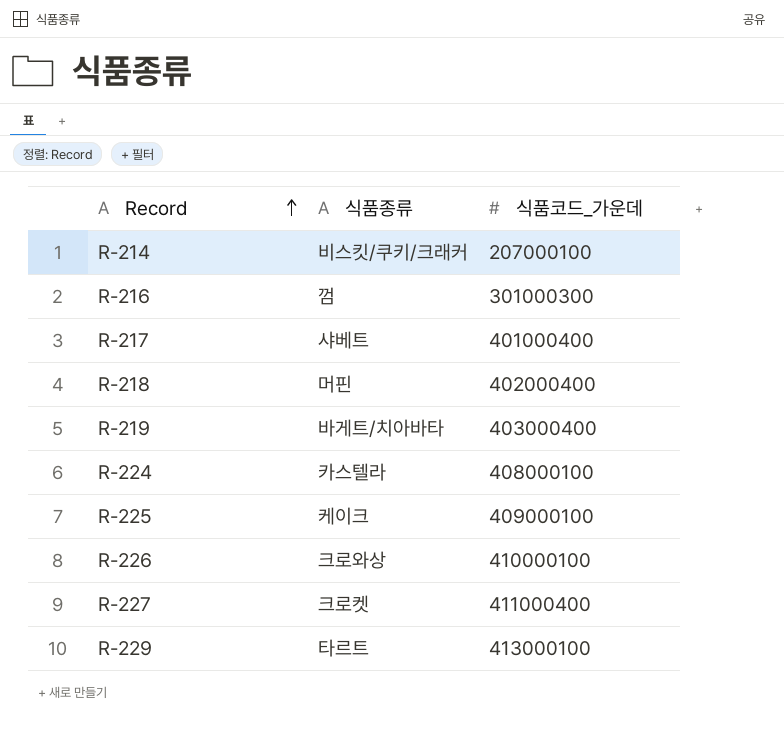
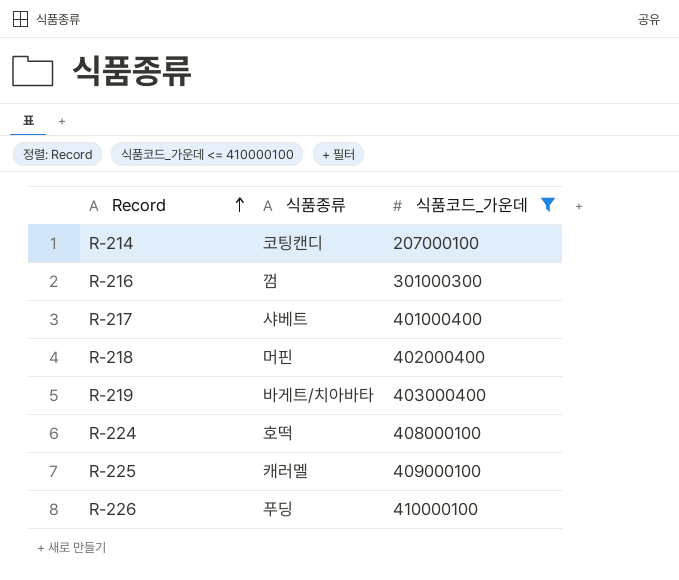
filter: none -> 식품코드_가운데 <= 410000100
R-214 | 식품종류: 비스킷/쿠키/크래커 -> 코팅캔디
R-224 | 식품종류: 카스텔라 -> 호떡
R-225 | 식품종류: 케이크 -> 캐러멜
R-226 | 식품종류: 크로와상 -> 푸딩

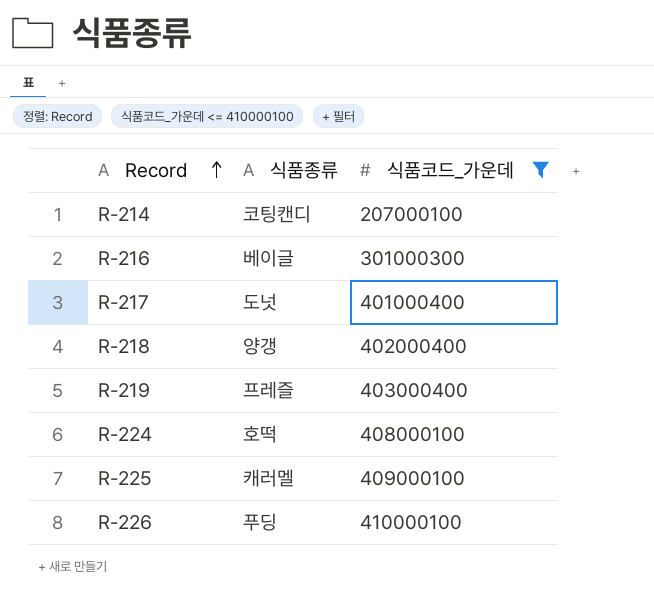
R-216 | 식품종류: 껌 -> 베이글
R-217 | 식품종류: 샤베트 -> 도넛
R-218 | 식품종류: 머핀 -> 양갱
R-219 | 식품종류: 바게트/치아바타 -> 프레즐

